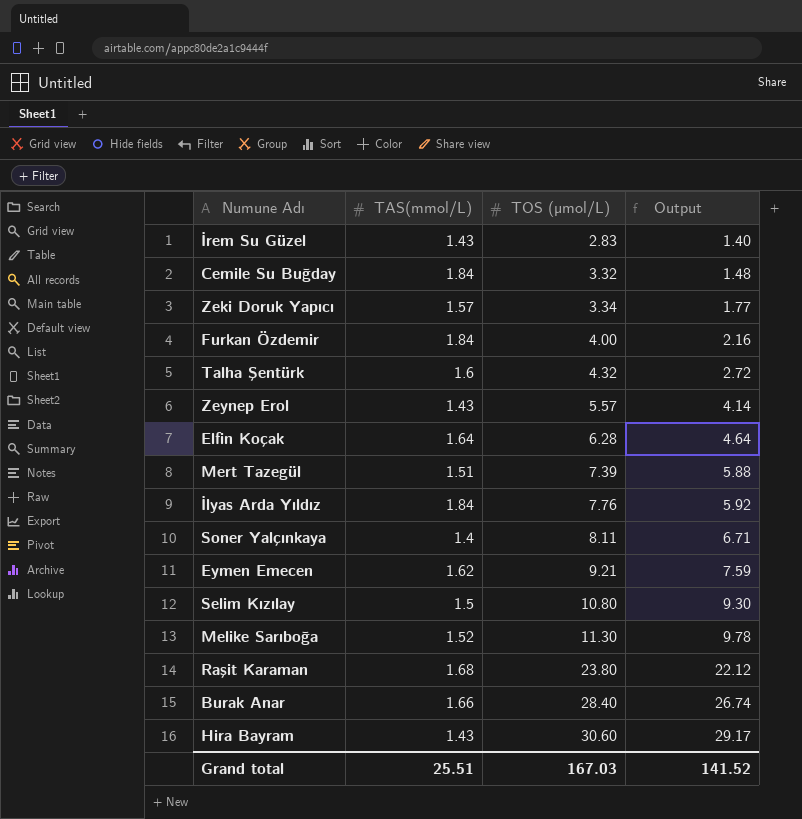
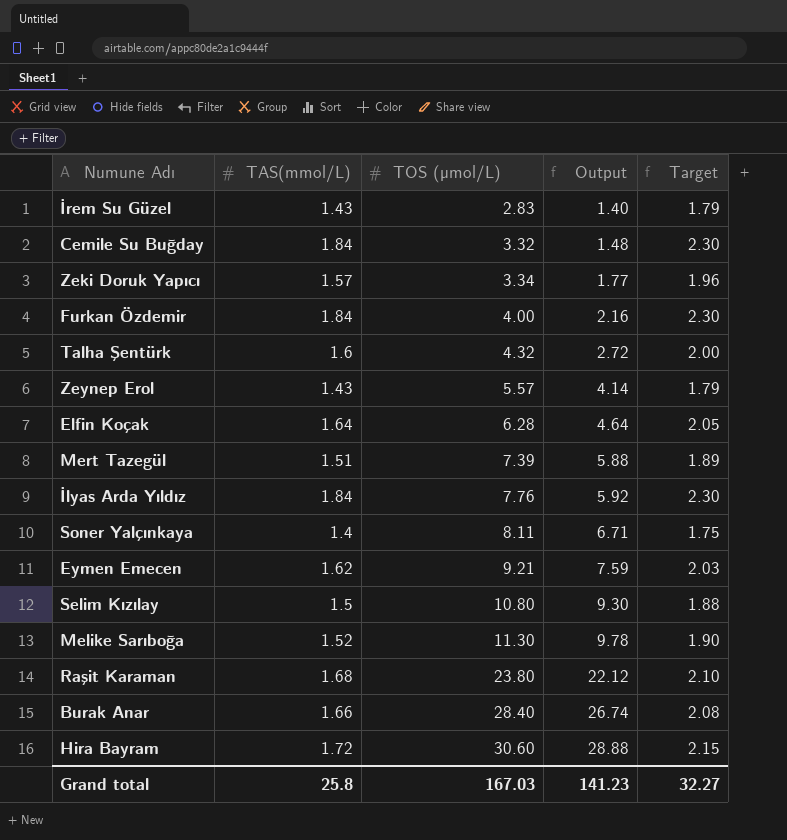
column Target | formula: none -> [TAS(mmol/L)] * 1.25
Hira Bayram | TAS(mmol/L): 1.43 -> 1.72
Hira Bayram | Output: 29.17 -> 28.88
Grand total | TAS(mmol/L): 25.51 -> 25.8
Grand total | Output: 141.52 -> 141.23

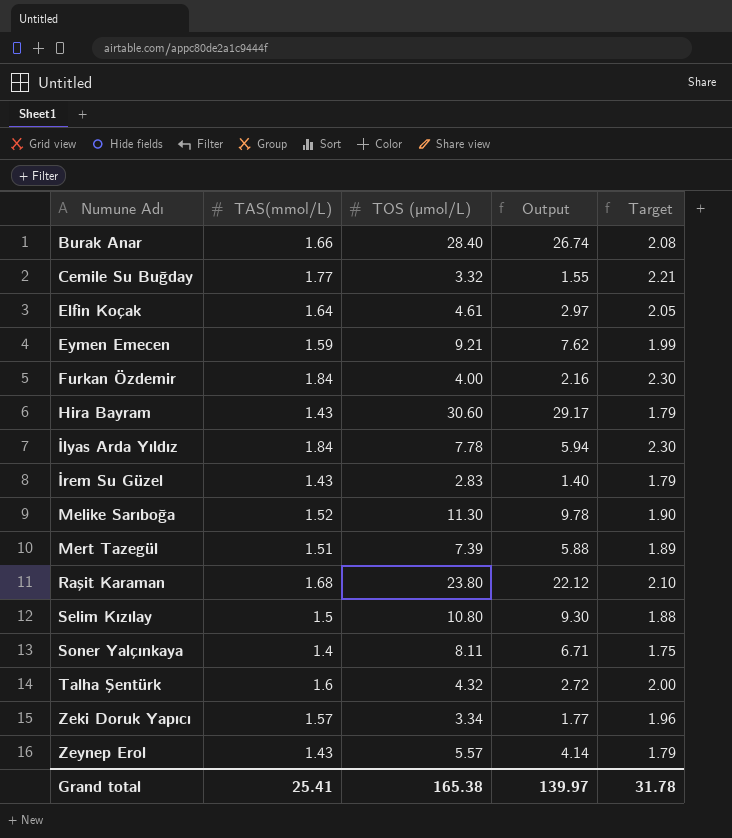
row order: TOS (µmol/L) ascending -> Numune Adı ascending
Cemile Su Buğday | TAS(mmol/L): 1.84 -> 1.77
Cemile Su Buğday | Output: 1.48 -> 1.55
Cemile Su Buğday | Target: 2.30 -> 2.21
Elfin Koçak | TOS (µmol/L): 6.28 -> 4.61
Elfin Koçak | Output: 4.64 -> 2.97
Eymen Emecen | TAS(mmol/L): 1.62 -> 1.59
Eymen Emecen | Output: 7.59 -> 7.62
Eymen Emecen | Target: 2.03 -> 1.99
Hira Bayram | TAS(mmol/L): 1.72 -> 1.43
Hira Bayram | Output: 28.88 -> 29.17
Hira Bayram | Target: 2.15 -> 1.79
İlyas Arda Yıldız | TOS (µmol/L): 7.76 -> 7.78
İlyas Arda Yıldız | Output: 5.92 -> 5.94
Grand total | TAS(mmol/L): 25.8 -> 25.41
Grand total | TOS (µmol/L): 167.03 -> 165.38
Grand total | Output: 141.23 -> 139.97
Grand total | Target: 32.27 -> 31.78

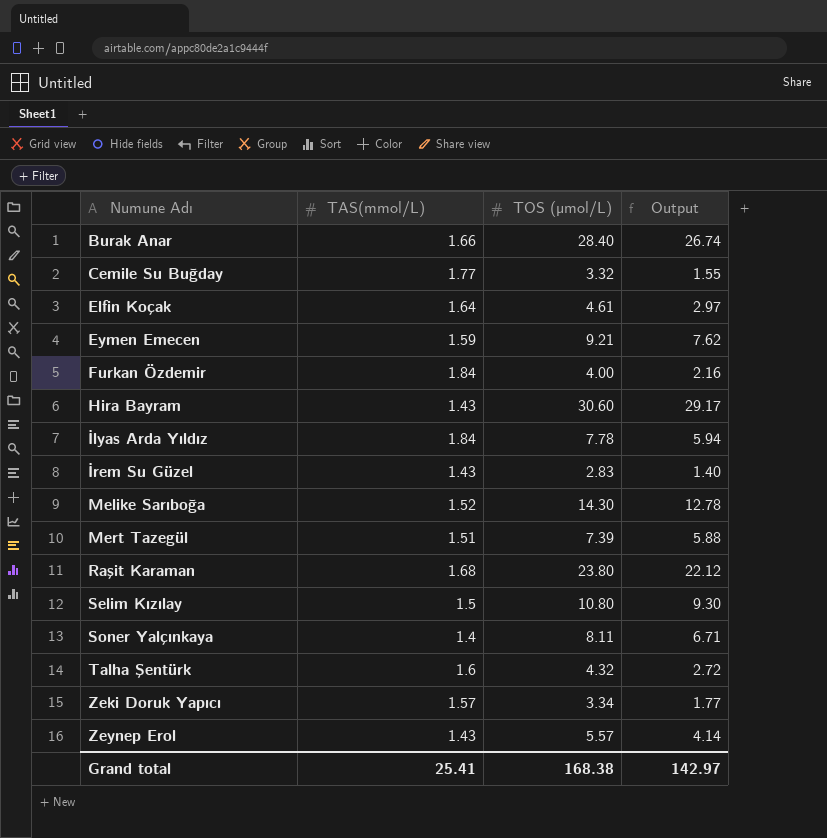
column Target | formula: [TAS(mmol/L)] * 1.25 -> none
Melike Sarıboğa | TOS (µmol/L): 11.30 -> 14.30
Melike Sarıboğa | Output: 9.78 -> 12.78
Grand total | TOS (µmol/L): 165.38 -> 168.38
Grand total | Output: 139.97 -> 142.97

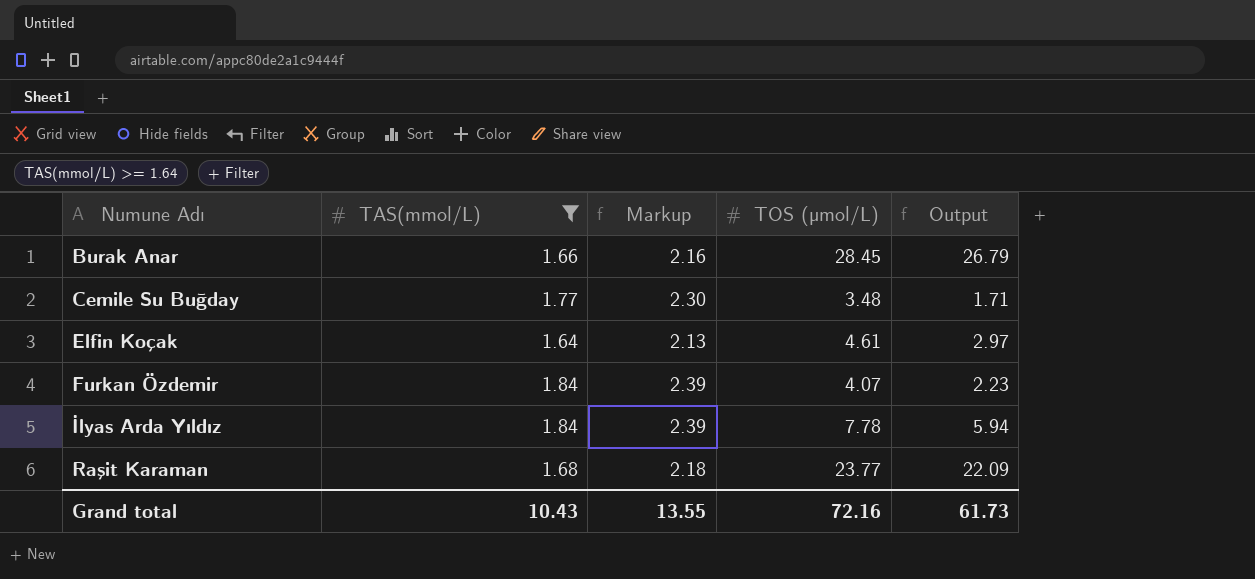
filter: none -> TAS(mmol/L) >= 1.64
column Markup | formula: none -> [TAS(mmol/L)] * 1.3
Burak Anar | TOS (µmol/L): 28.40 -> 28.45
Burak Anar | Output: 26.74 -> 26.79
Cemile Su Buğday | TOS (µmol/L): 3.32 -> 3.48
Cemile Su Buğday | Output: 1.55 -> 1.71
Furkan Özdemir | TOS (µmol/L): 4.00 -> 4.07
Furkan Özdemir | Output: 2.16 -> 2.23
Raşit Karaman | TOS (µmol/L): 23.80 -> 23.77
Raşit Karaman | Output: 22.12 -> 22.09
Grand total | TAS(mmol/L): 25.41 -> 10.43
Grand total | TOS (µmol/L): 168.38 -> 72.16
Grand total | Output: 142.97 -> 61.73

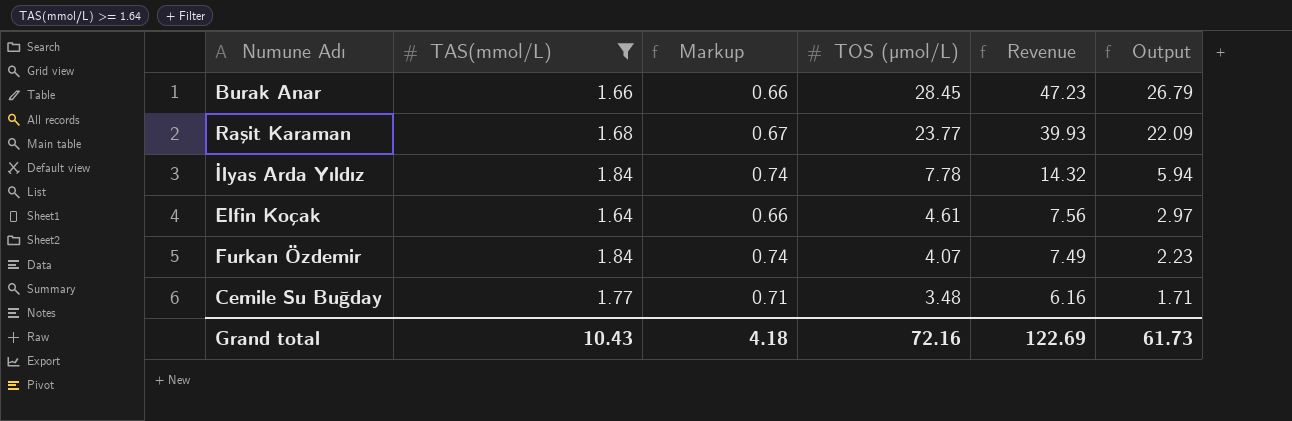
row order: Numune Adı ascending -> TOS (µmol/L) descending
column Markup | formula: [TAS(mmol/L)] * 1.3 -> [TAS(mmol/L)] * 0.4
column Revenue | formula: none -> [TAS(mmol/L)] * [TOS (µmol/L)]
Grand total | Markup: 13.55 -> 4.18

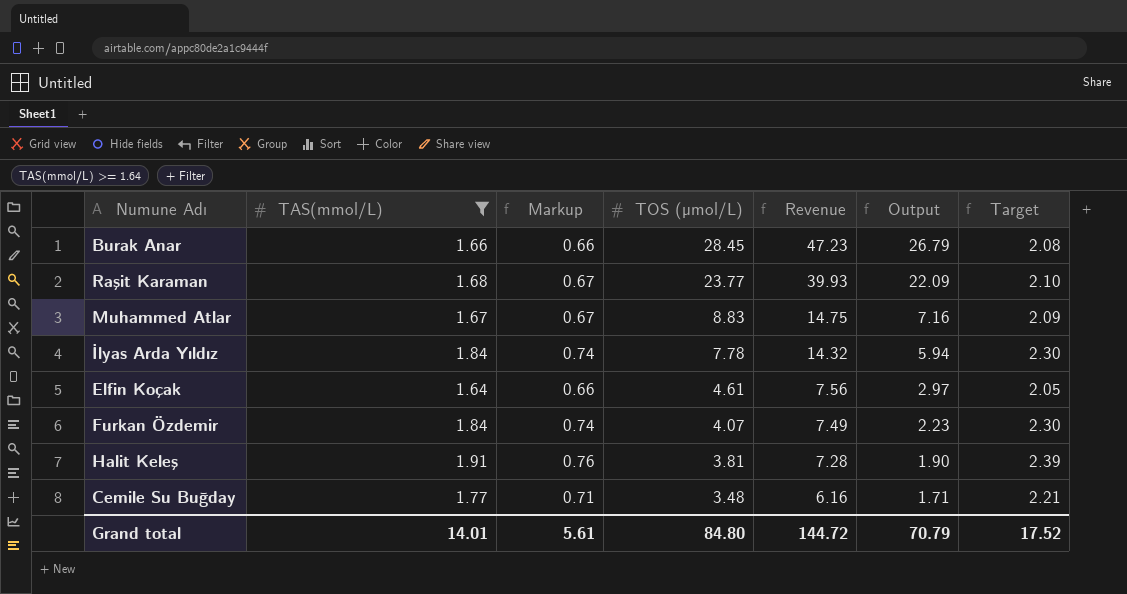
column Target | formula: none -> [TAS(mmol/L)] * 1.25
row Muhammed Atlar: none -> 1.67 | 0.67 | 8.83 | 14.75 | 7.16 | 2.09
row Halit Keleş: none -> 1.91 | 0.76 | 3.81 | 7.28 | 1.90 | 2.39
Grand total | TAS(mmol/L): 10.43 -> 14.01
Grand total | Markup: 4.18 -> 5.61
Grand total | TOS (µmol/L): 72.16 -> 84.80
Grand total | Revenue: 122.69 -> 144.72
Grand total | Output: 61.73 -> 70.79

